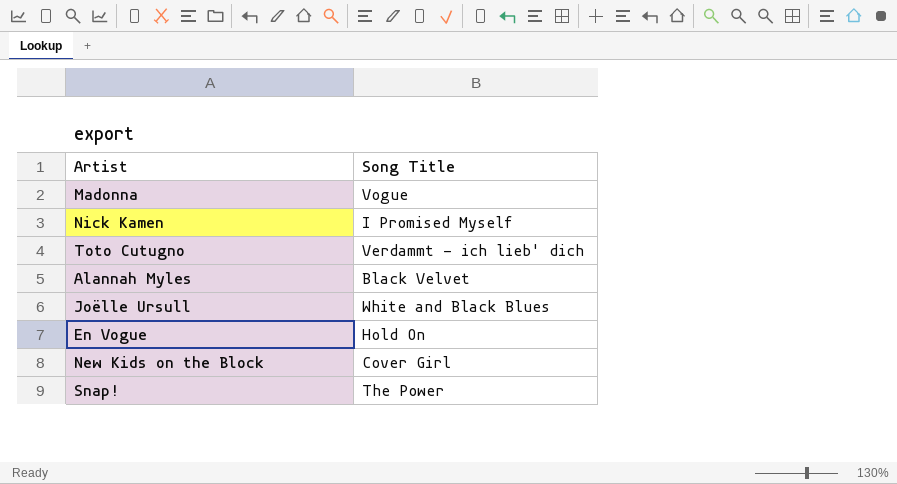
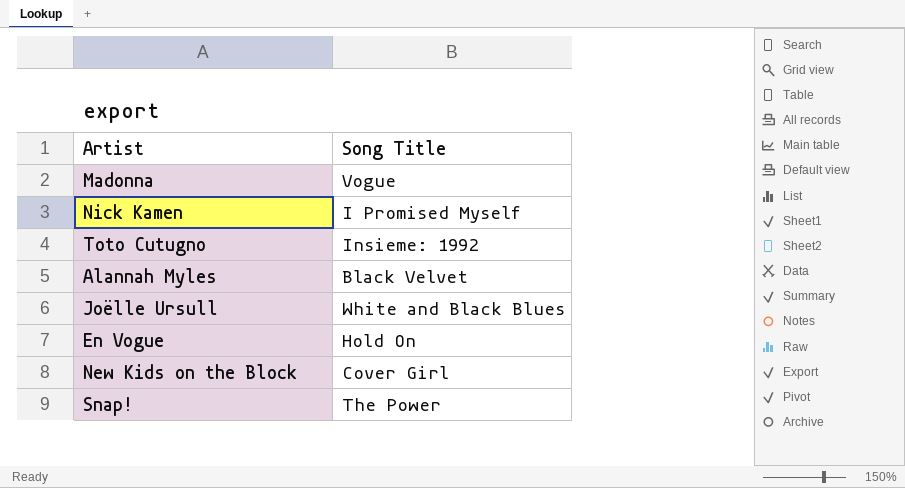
Toto Cutugno | Song Title: Verdammt - ich lieb' dich -> Insieme: 1992

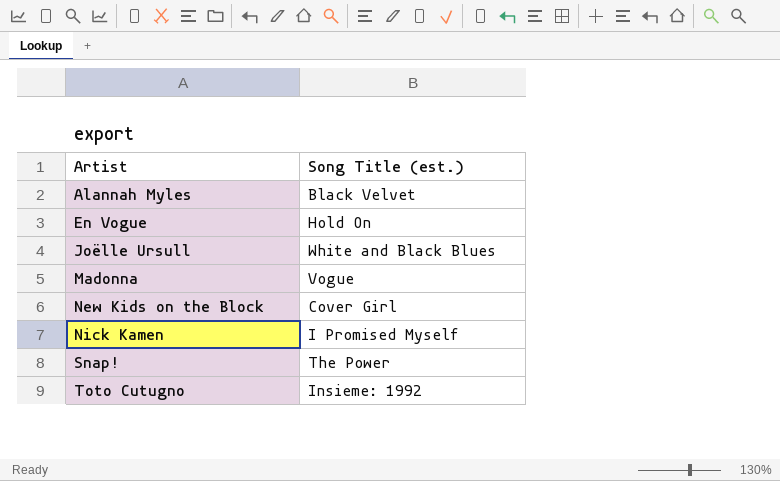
row order: none -> Artist ascending
column name: Song Title -> Song Title (est.)

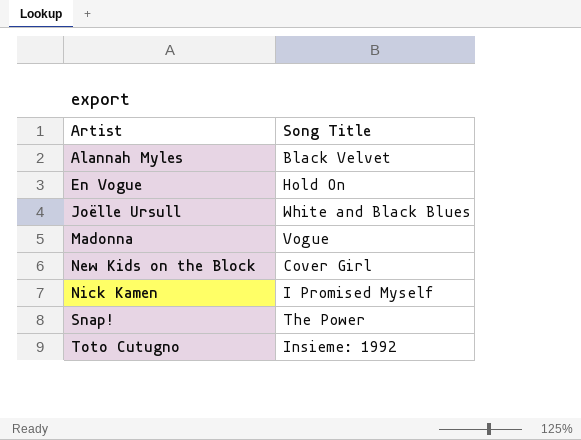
column name: Song Title (est.) -> Song Title

